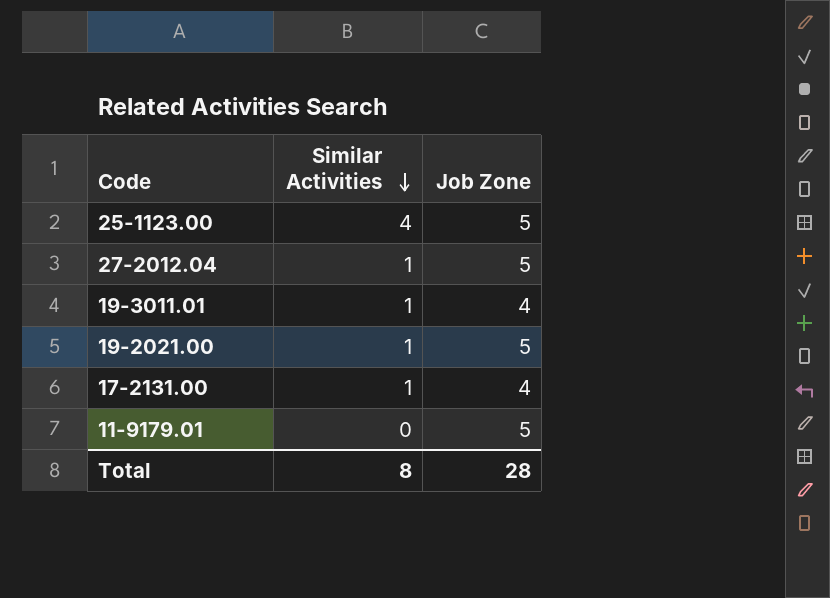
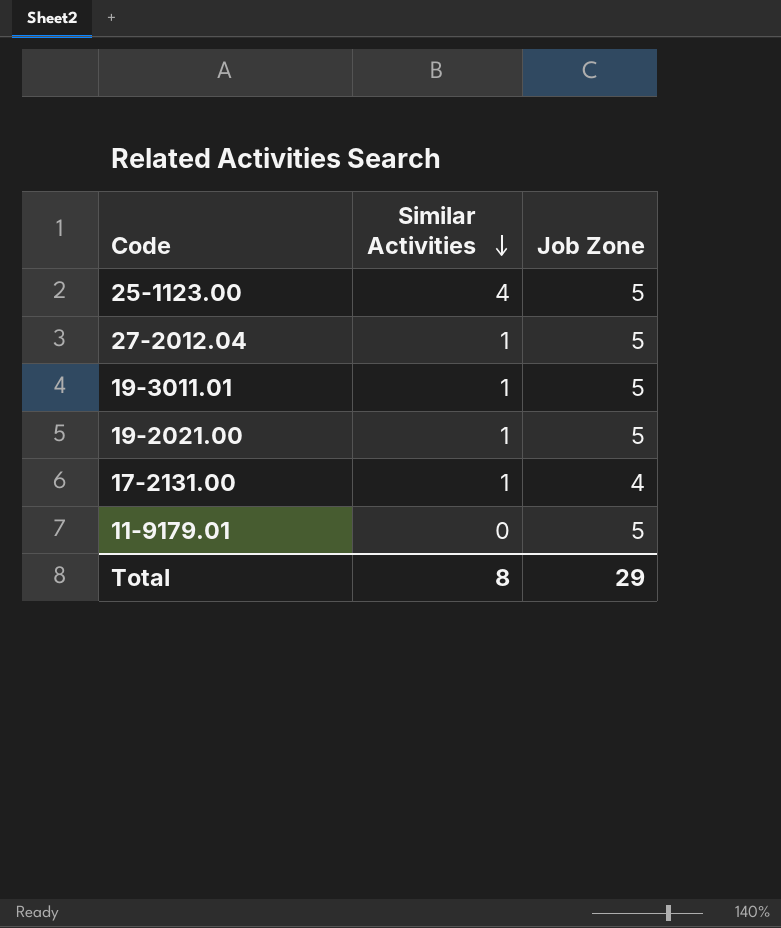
19-3011.01 | Job Zone: 4 -> 5
Total | Job Zone: 28 -> 29

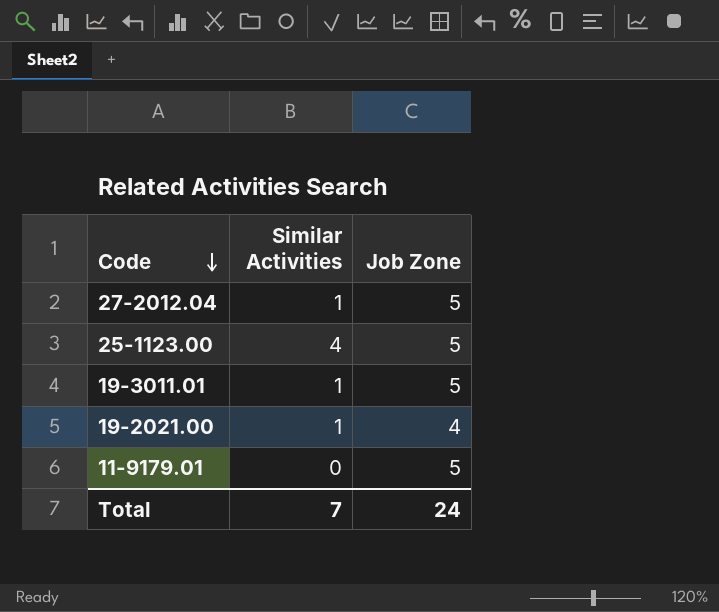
row order: Similar Activities descending -> Code descending
row 17-2131.00: 1 | 4 -> none
19-2021.00 | Job Zone: 5 -> 4
Total | Similar Activities: 8 -> 7
Total | Job Zone: 29 -> 24

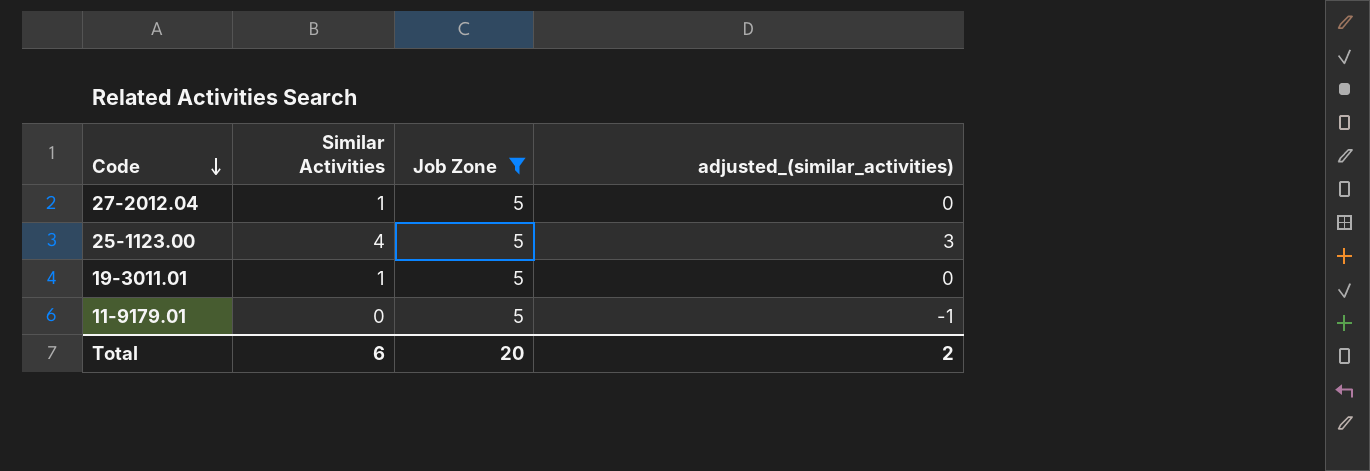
filter: none -> Job Zone = 5
column adjusted_(similar_activities) | formula: none -> [Similar Activities] - 1
Total | Similar Activities: 7 -> 6
Total | Job Zone: 24 -> 20

